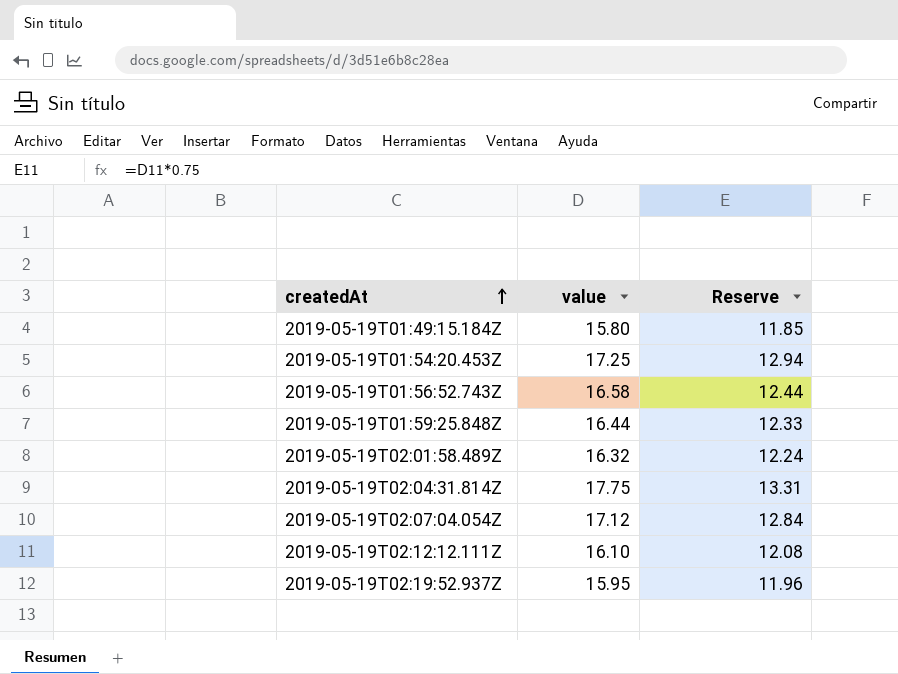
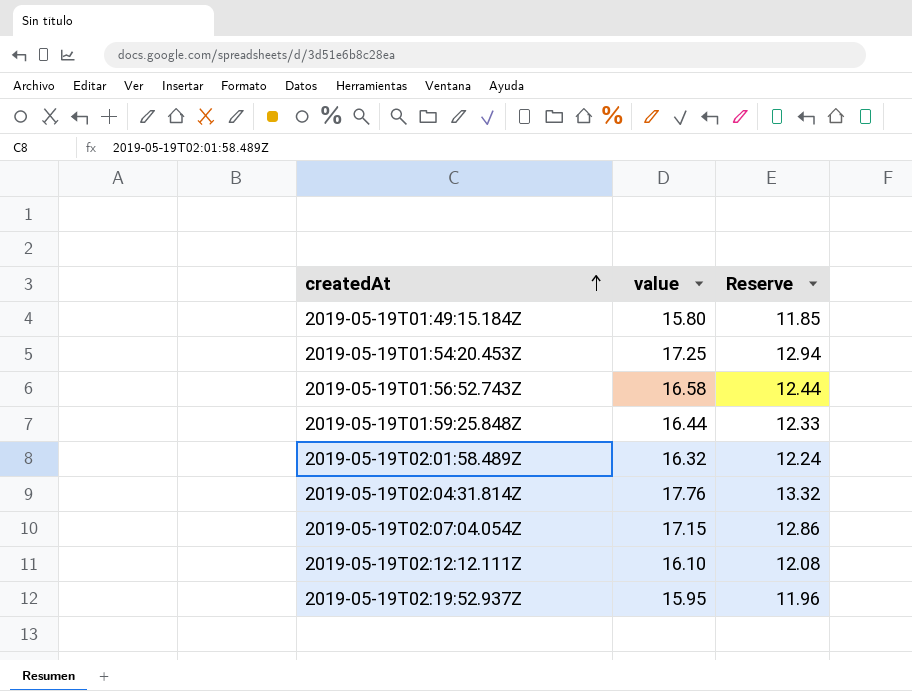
2019-05-19T02:04:31.814Z | value: 17.75 -> 17.76
2019-05-19T02:04:31.814Z | Reserve: 13.31 -> 13.32
2019-05-19T02:07:04.054Z | value: 17.12 -> 17.15
2019-05-19T02:07:04.054Z | Reserve: 12.84 -> 12.86

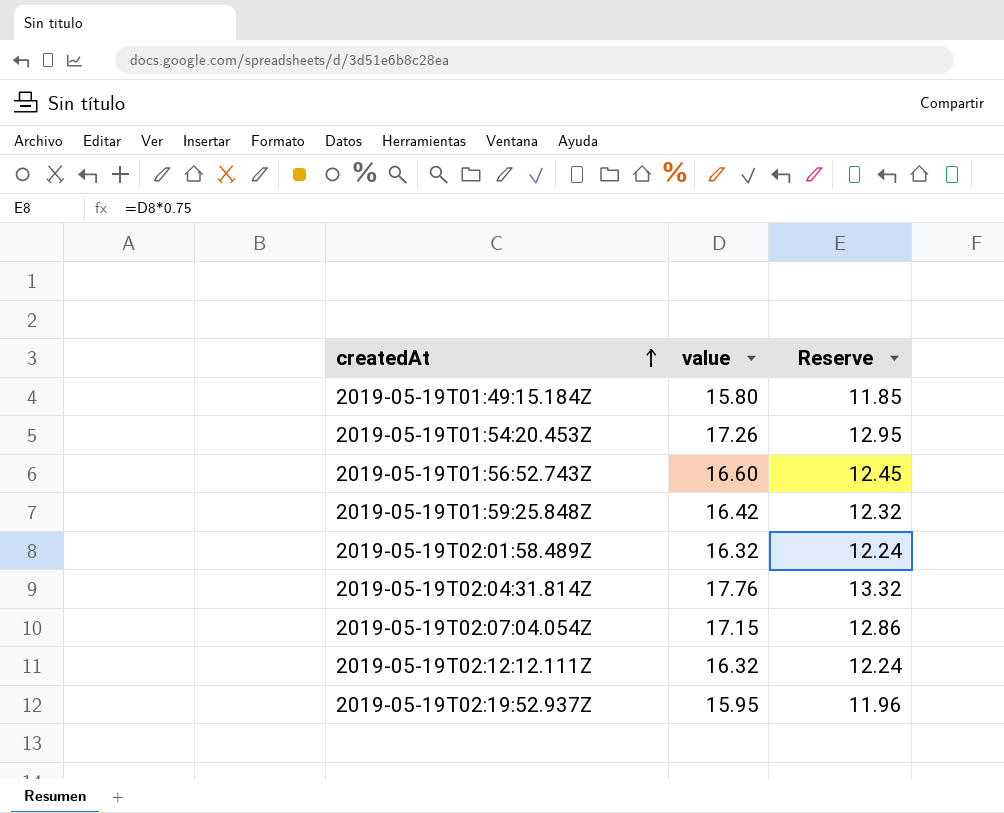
2019-05-19T01:54:20.453Z | value: 17.25 -> 17.26
2019-05-19T01:54:20.453Z | Reserve: 12.94 -> 12.95
2019-05-19T01:56:52.743Z | value: 16.58 -> 16.60
2019-05-19T01:56:52.743Z | Reserve: 12.44 -> 12.45
2019-05-19T01:59:25.848Z | value: 16.44 -> 16.42
2019-05-19T01:59:25.848Z | Reserve: 12.33 -> 12.32
2019-05-19T02:12:12.111Z | value: 16.10 -> 16.32
2019-05-19T02:12:12.111Z | Reserve: 12.08 -> 12.24

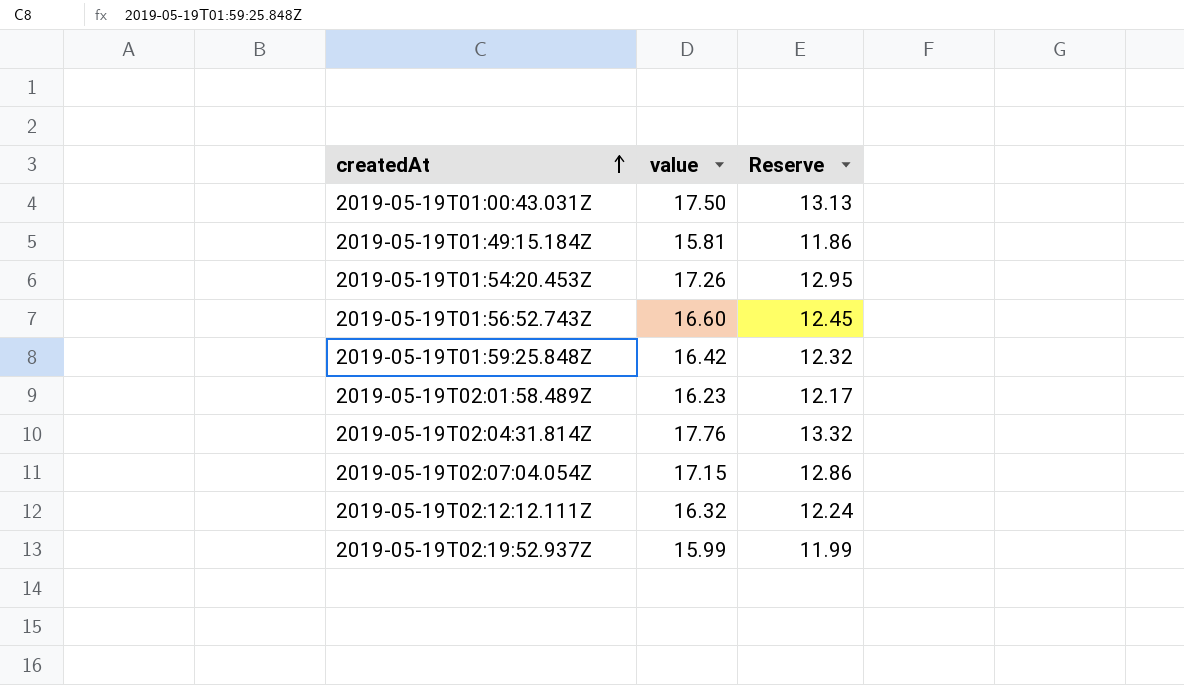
row 2019-05-19T01:00:43.031Z: none -> 17.50 | 13.13
2019-05-19T01:49:15.184Z | value: 15.80 -> 15.81
2019-05-19T01:49:15.184Z | Reserve: 11.85 -> 11.86
2019-05-19T02:01:58.489Z | value: 16.32 -> 16.23
2019-05-19T02:01:58.489Z | Reserve: 12.24 -> 12.17
2019-05-19T02:19:52.937Z | value: 15.95 -> 15.99
2019-05-19T02:19:52.937Z | Reserve: 11.96 -> 11.99

